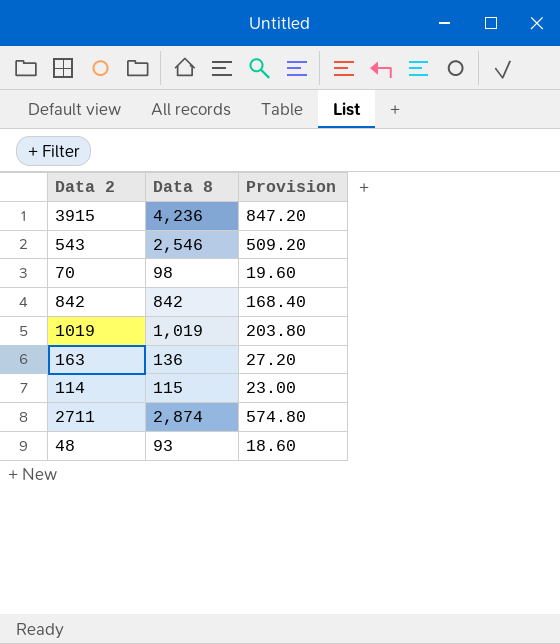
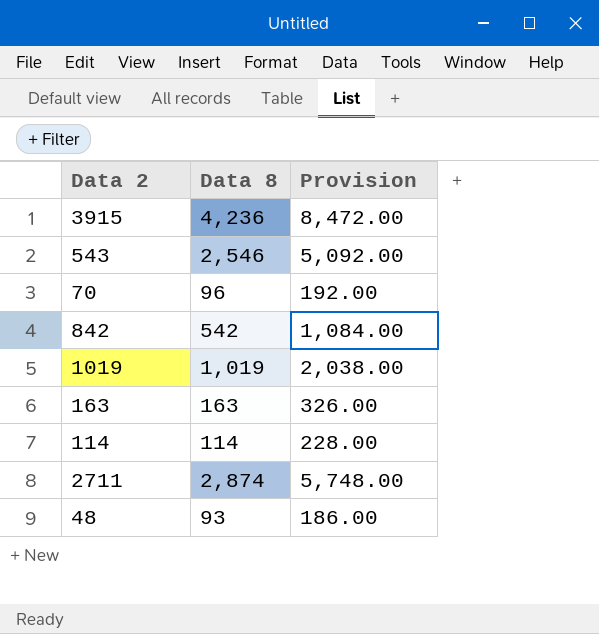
column Provision | formula: [Data 8] * 0.2 -> [Data 8] * 2
70 | Data 8: 98 -> 96
842 | Data 8: 842 -> 542
163 | Data 8: 136 -> 163
114 | Data 8: 115 -> 114

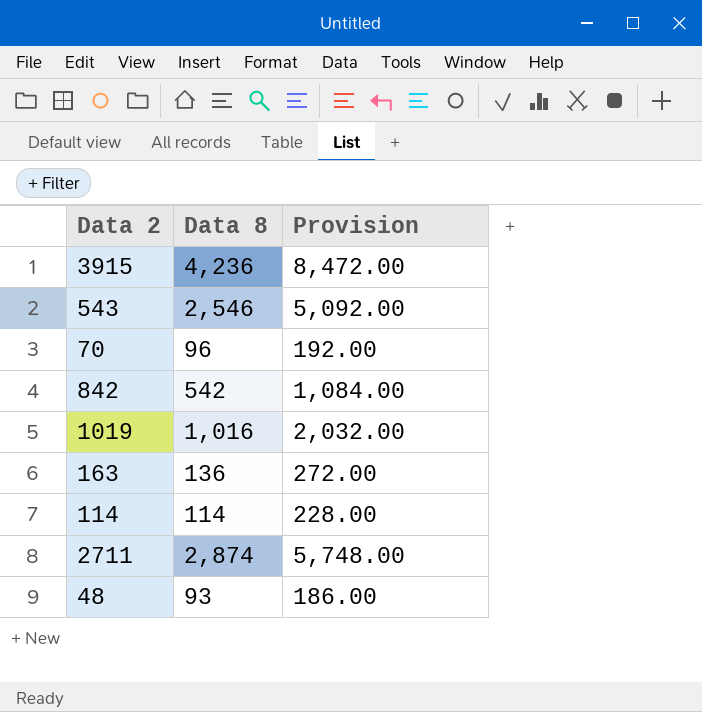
1019 | Data 8: 1,019 -> 1,016
1019 | Provision: 2,038.00 -> 2,032.00
163 | Data 8: 163 -> 136
163 | Provision: 326.00 -> 272.00

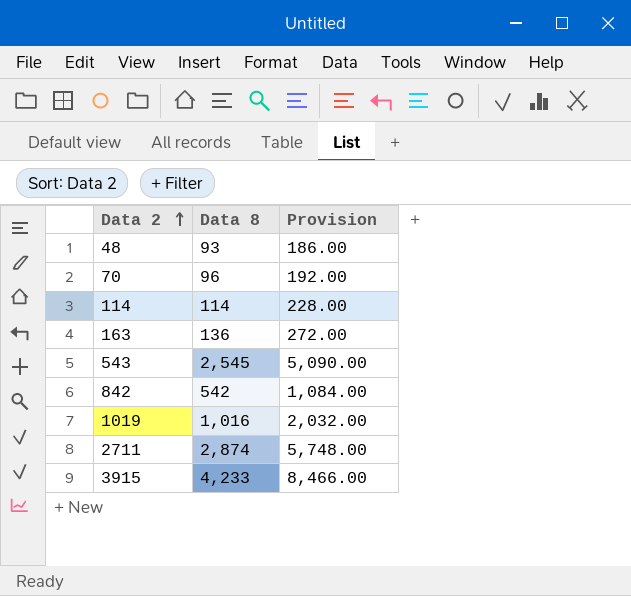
row order: none -> Data 2 ascending
543 | Data 8: 2,546 -> 2,545
543 | Provision: 5,092.00 -> 5,090.00
3915 | Data 8: 4,236 -> 4,233
3915 | Provision: 8,472.00 -> 8,466.00

